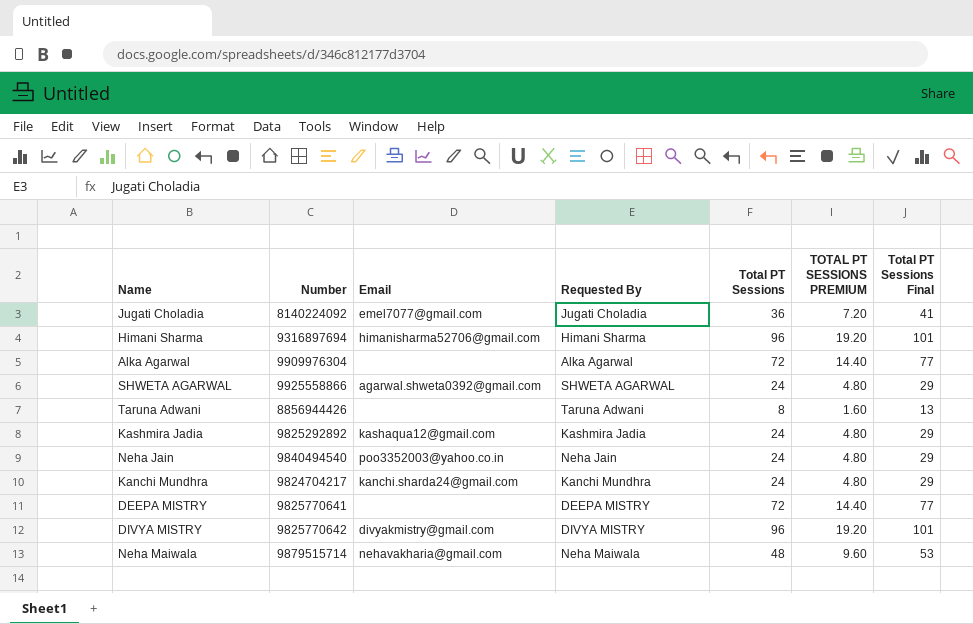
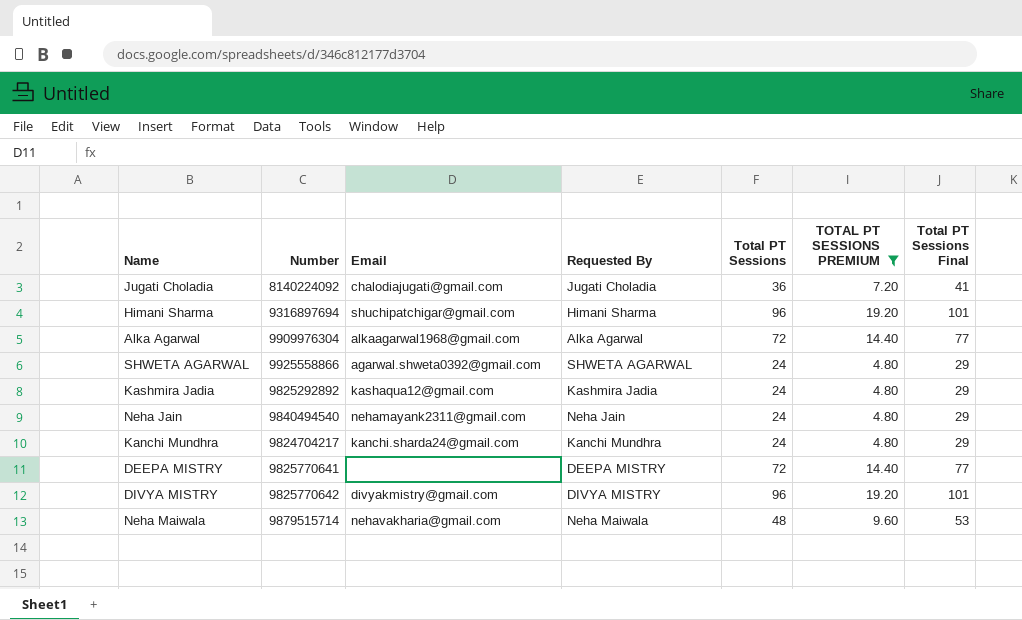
filter: none -> TOTAL PT SESSIONS PREMIUM != 1.60
Jugati Choladia | Email: emel7077@gmail.com -> chalodiajugati@gmail.com
Himani Sharma | Email: himanisharma52706@gmail.com -> shuchipatchigar@gmail.com
Alka Agarwal | Email: none -> alkaagarwal1968@gmail.com
Neha Jain | Email: poo3352003@yahoo.co.in -> nehamayank2311@gmail.com

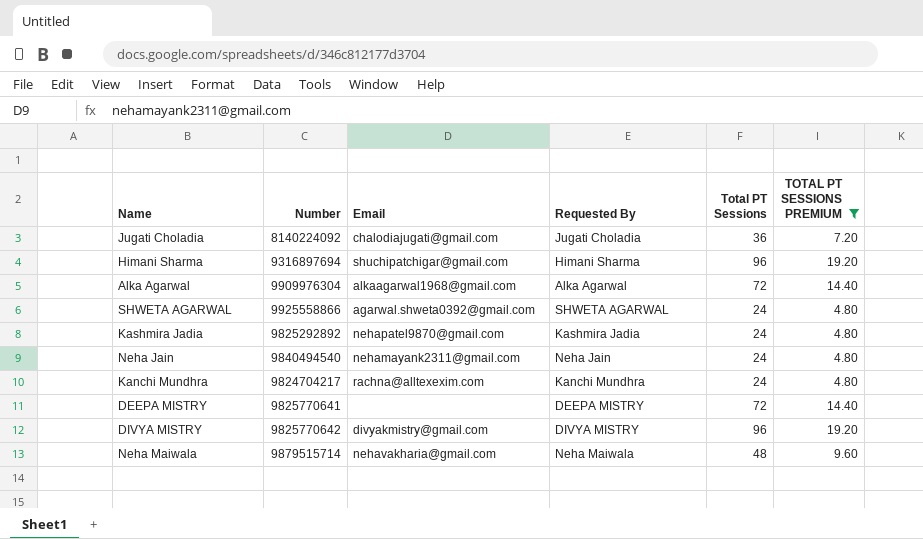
column Total PT Sessions Final | formula: [Total PT Sessions] + 5 -> none
Kashmira Jadia | Email: kashaqua12@gmail.com -> nehapatel9870@gmail.com
Kanchi Mundhra | Email: kanchi.sharda24@gmail.com -> rachna@alltexexim.com

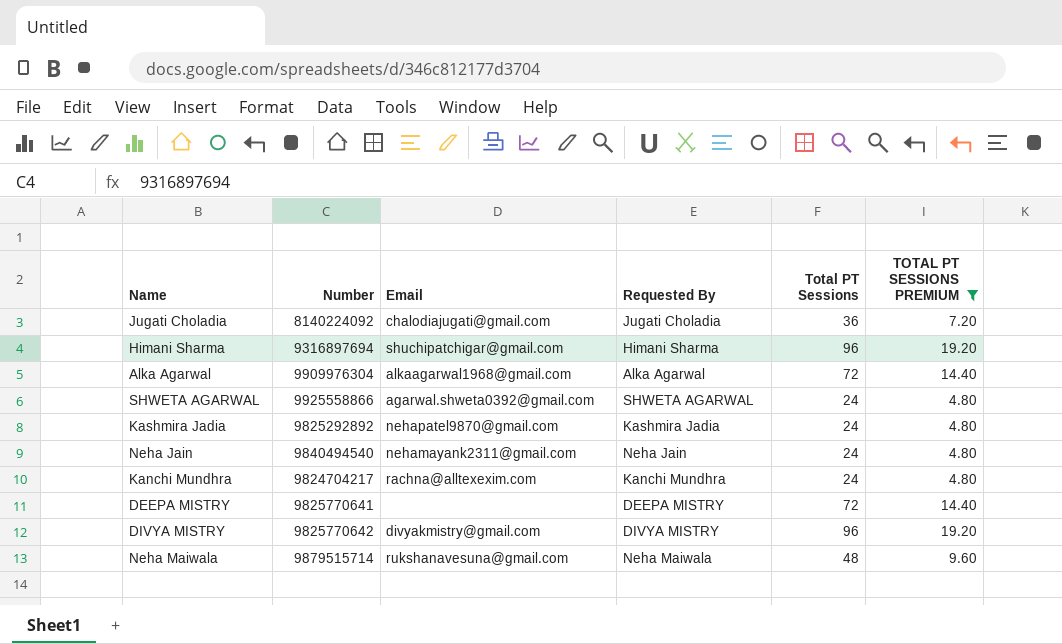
Neha Maiwala | Email: nehavakharia@gmail.com -> rukshanavesuna@gmail.com

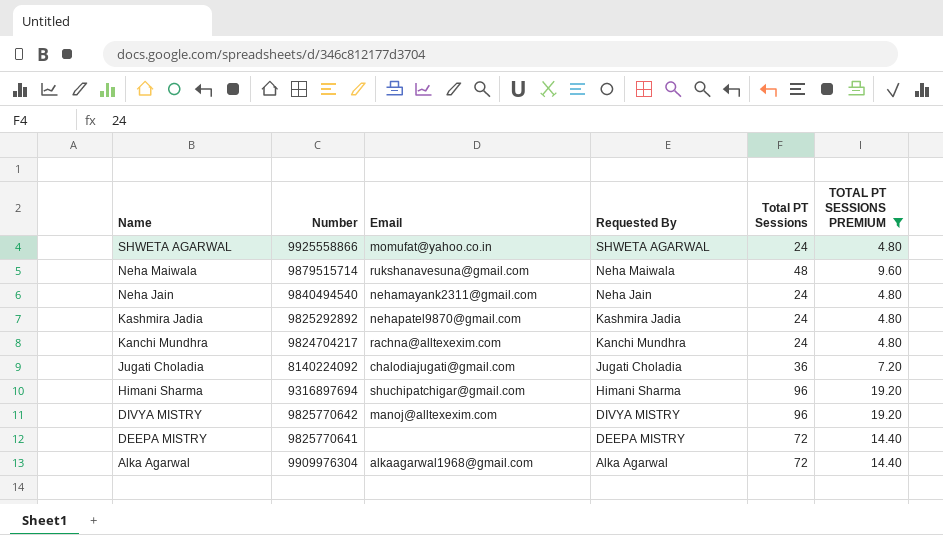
row order: none -> Name descending
SHWETA AGARWAL | Email: agarwal.shweta0392@gmail.com -> momufat@yahoo.co.in
DIVYA MISTRY | Email: divyakmistry@gmail.com -> manoj@alltexexim.com

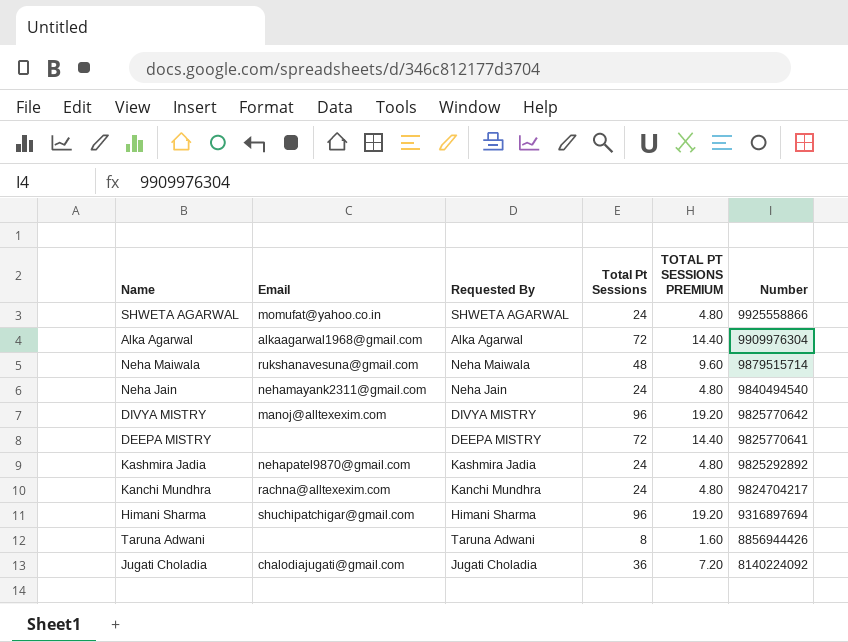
filter: TOTAL PT SESSIONS PREMIUM != 1.60 -> none
row order: Name descending -> Number descending
column name: Total PT Sessions -> Total Pt Sessions
column Number | position: 2 -> 6

